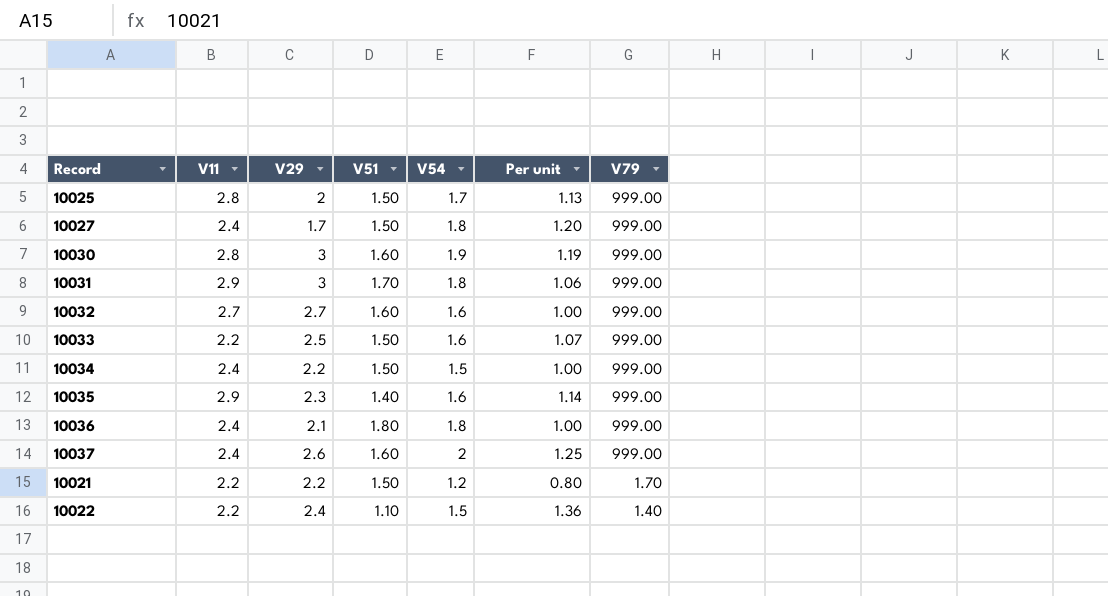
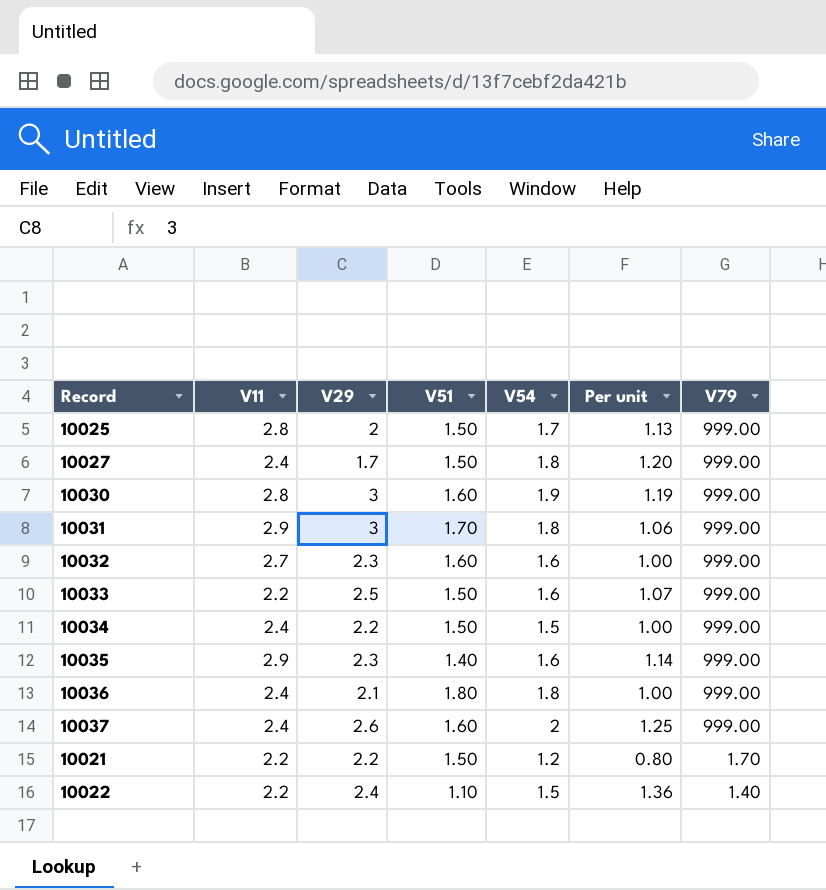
10032 | V29: 2.7 -> 2.3

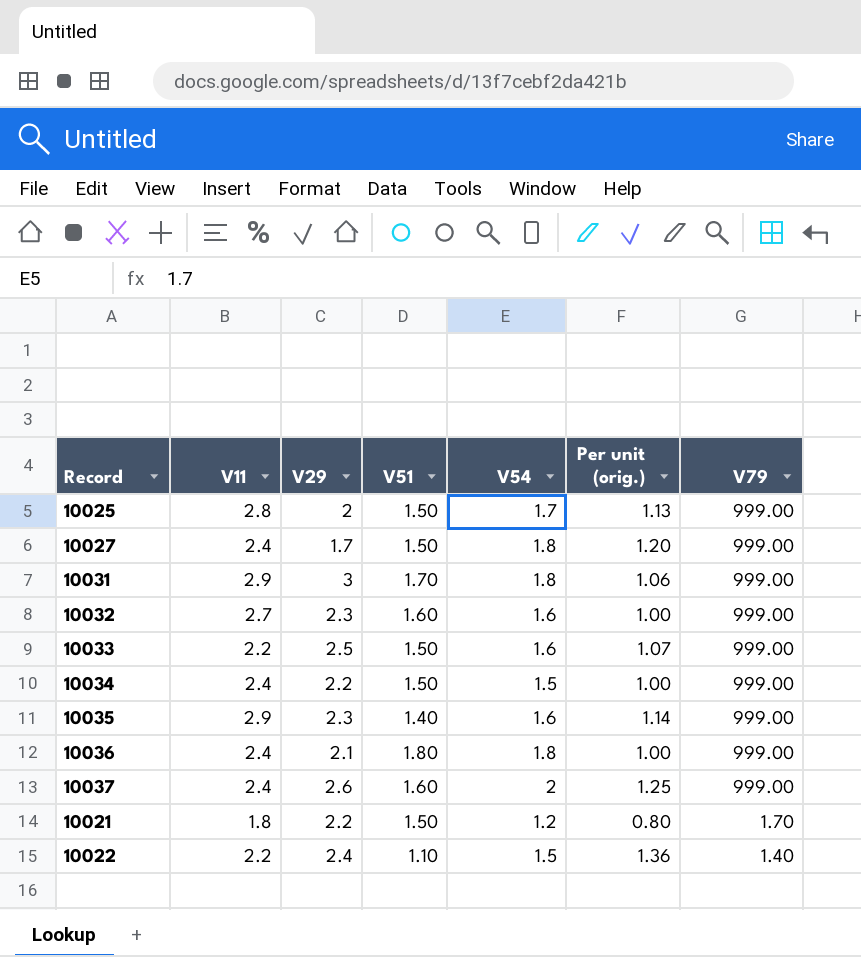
column name: Per unit -> Per unit (orig.)
row 10030: 2.8 | 3 | 1.60 | 1.9 | 1.19 | 999.00 -> none
10021 | V11: 2.2 -> 1.8

